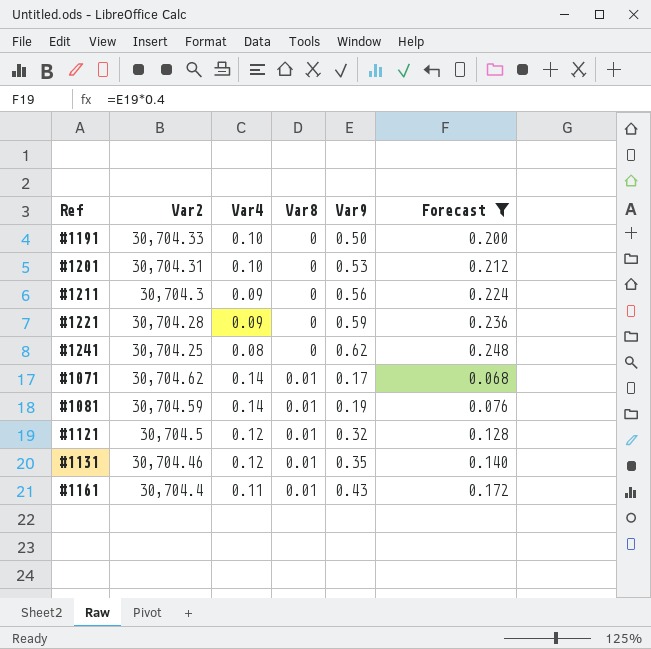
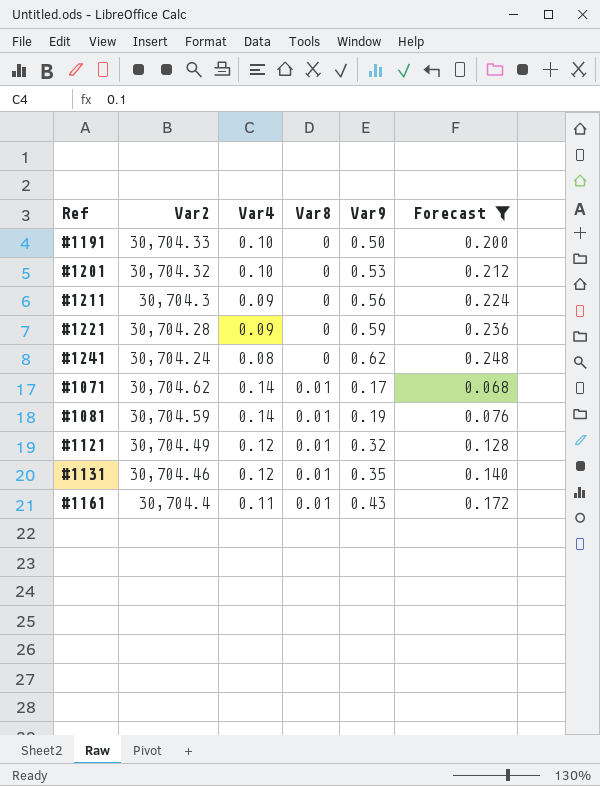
#1201 | Var2: 30,704.31 -> 30,704.32
#1241 | Var2: 30,704.25 -> 30,704.24
#1121 | Var2: 30,704.5 -> 30,704.49

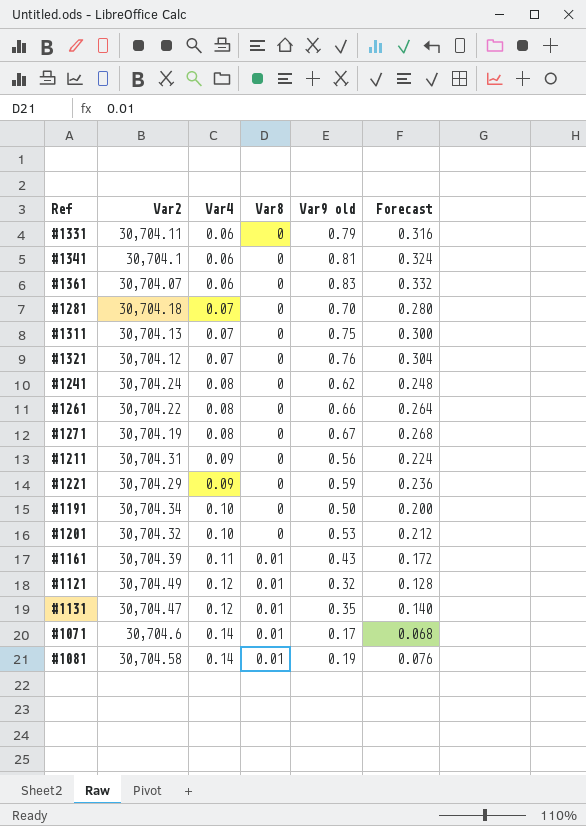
filter: Forecast <= 0.248 -> none
row order: Var8 ascending -> Var4 ascending
column name: Var9 -> Var9 old
#1211 | Var2: 30,704.3 -> 30,704.31
#1221 | Var2: 30,704.28 -> 30,704.29
#1191 | Var2: 30,704.33 -> 30,704.34
#1161 | Var2: 30,704.4 -> 30,704.39
#1131 | Var2: 30,704.46 -> 30,704.47
#1071 | Var2: 30,704.62 -> 30,704.6
#1081 | Var2: 30,704.59 -> 30,704.58

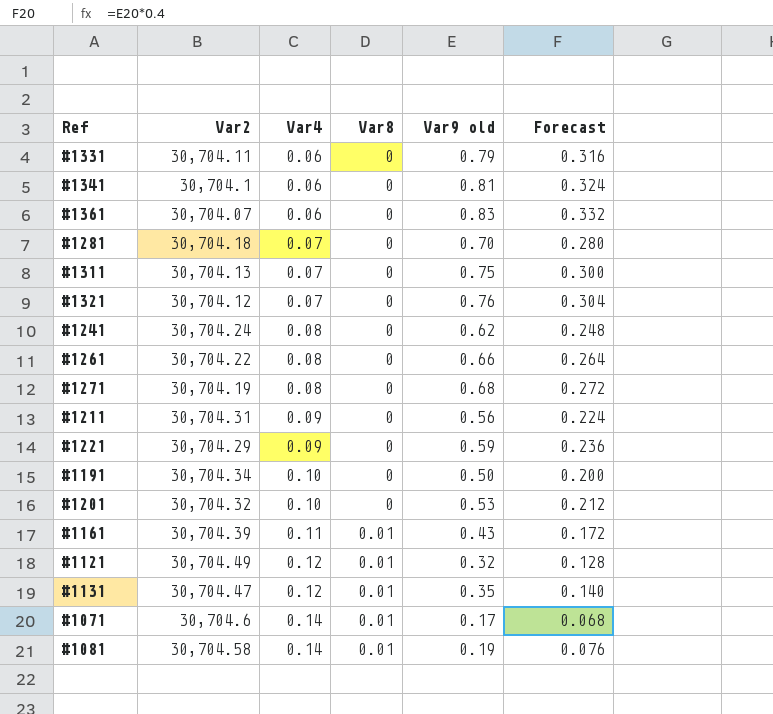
#1271 | Var9 old: 0.67 -> 0.68
#1271 | Forecast: 0.268 -> 0.272

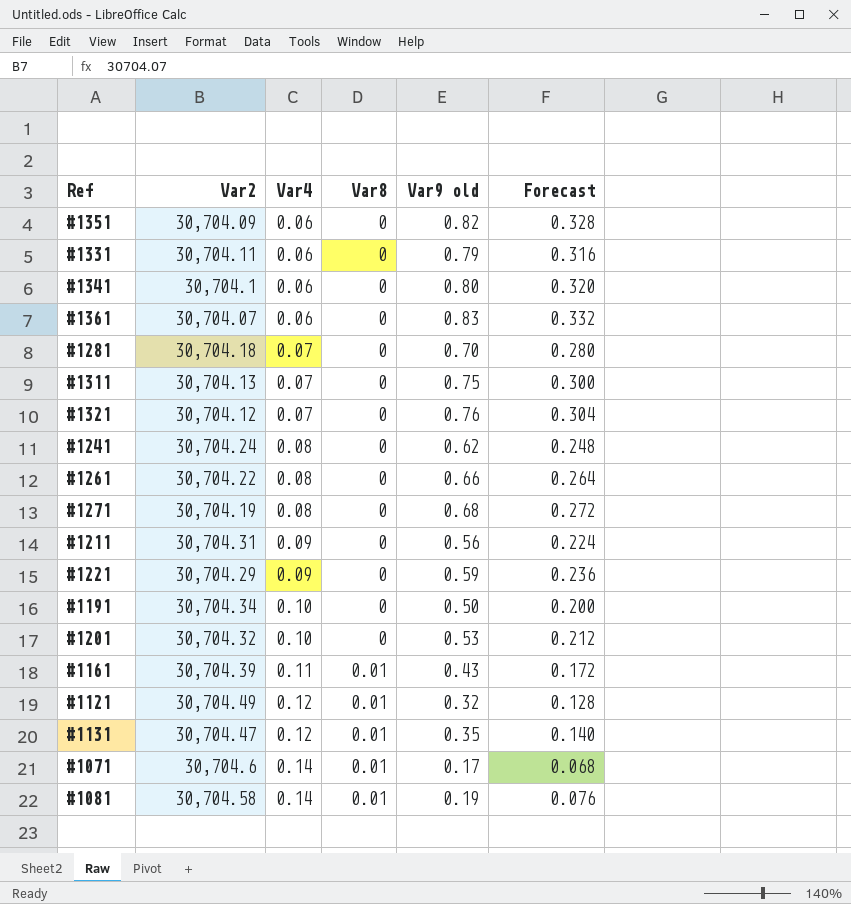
row #1351: none -> 30,704.09 | 0.06 | 0 | 0.82 | 0.328
#1341 | Var9 old: 0.81 -> 0.80
#1341 | Forecast: 0.324 -> 0.320

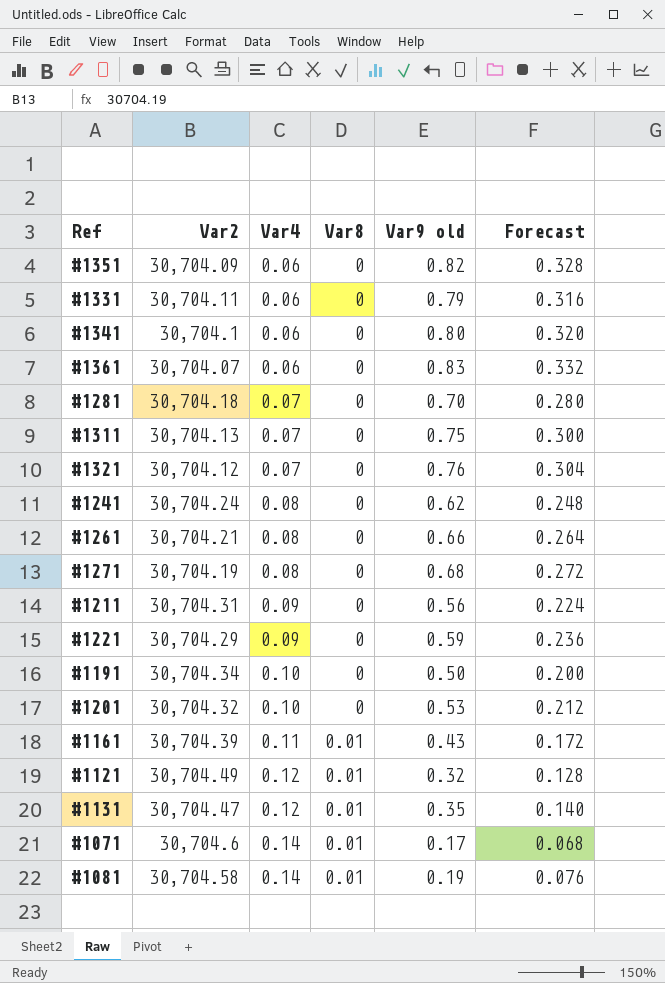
#1261 | Var2: 30,704.22 -> 30,704.21

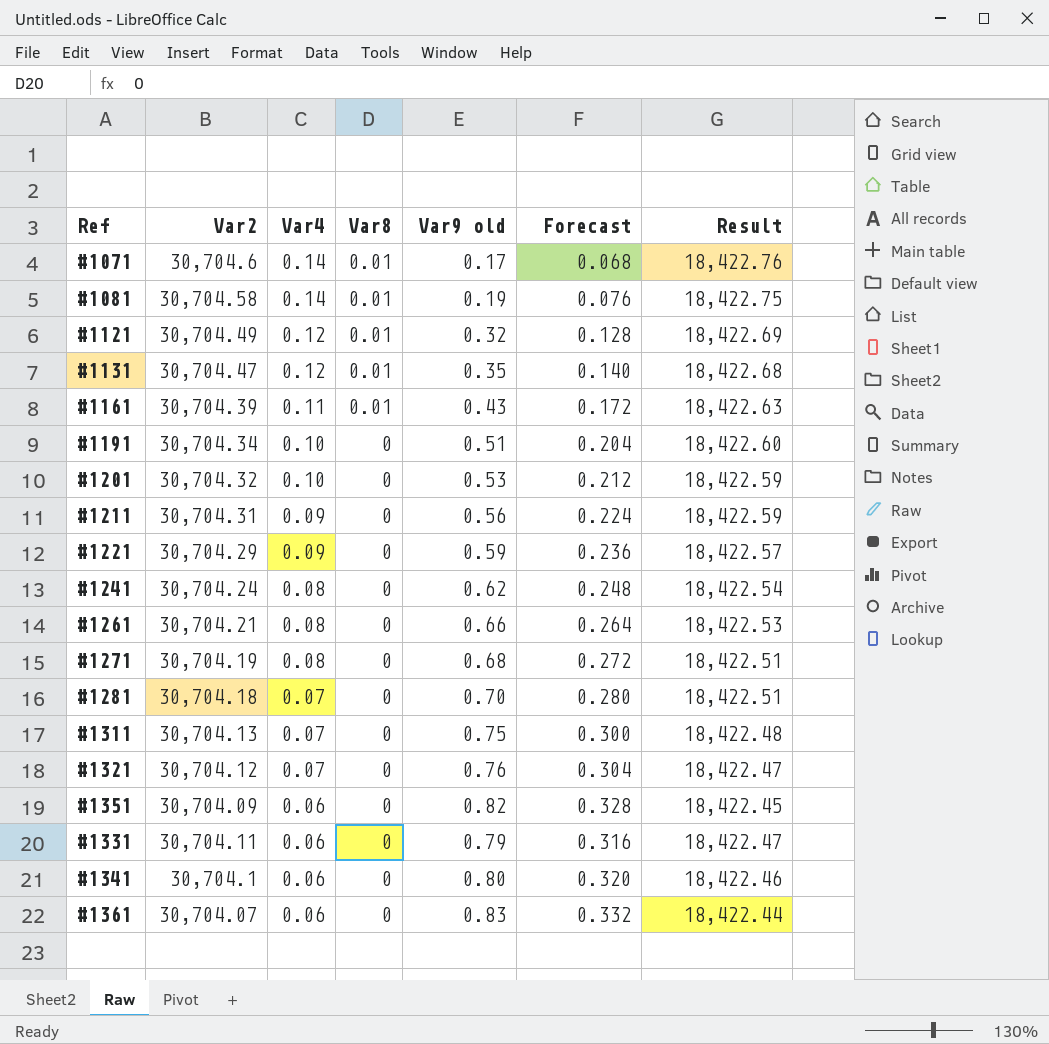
row order: Var4 ascending -> Var4 descending
column Result | formula: none -> [Var2] * 0.6
#1191 | Var9 old: 0.50 -> 0.51
#1191 | Forecast: 0.200 -> 0.204

